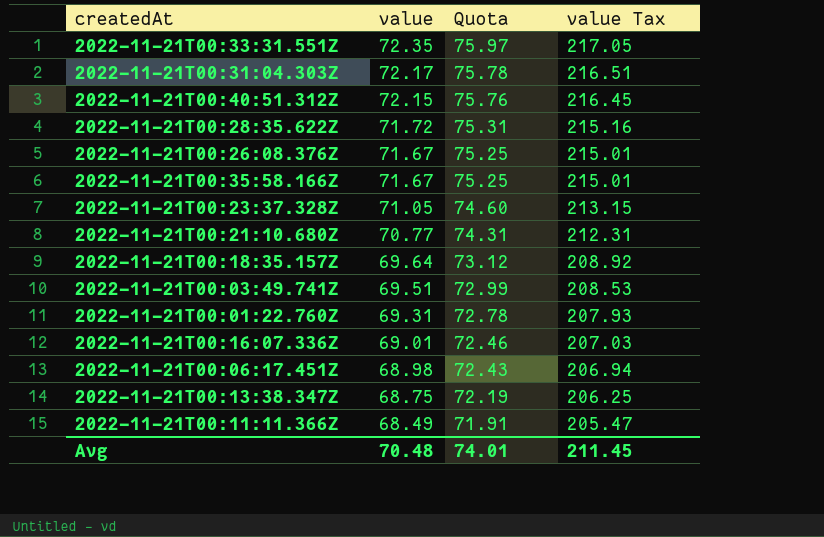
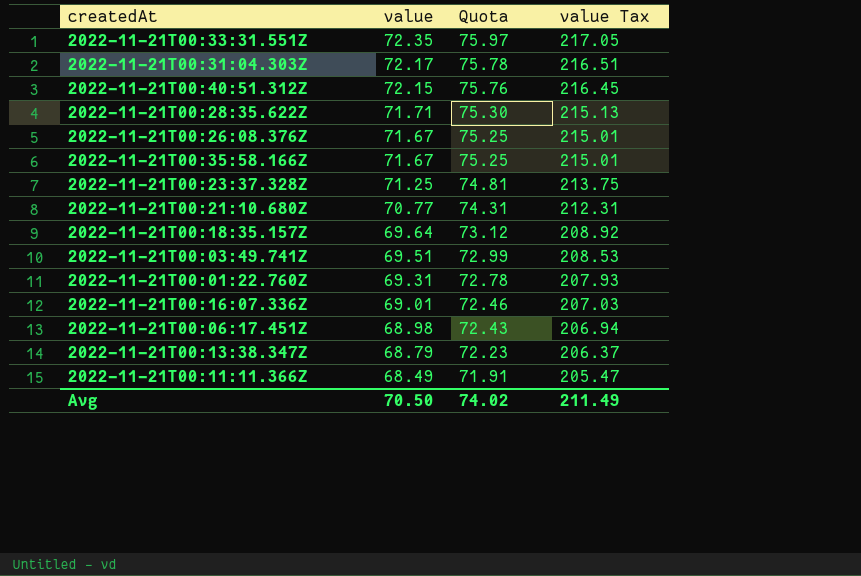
2022-11-21T00:28:35.622Z | value: 71.72 -> 71.71
2022-11-21T00:28:35.622Z | Quota: 75.31 -> 75.30
2022-11-21T00:28:35.622Z | value Tax: 215.16 -> 215.13
2022-11-21T00:23:37.328Z | value: 71.05 -> 71.25
2022-11-21T00:23:37.328Z | Quota: 74.60 -> 74.81
2022-11-21T00:23:37.328Z | value Tax: 213.15 -> 213.75
2022-11-21T00:13:38.347Z | value: 68.75 -> 68.79
2022-11-21T00:13:38.347Z | Quota: 72.19 -> 72.23
2022-11-21T00:13:38.347Z | value Tax: 206.25 -> 206.37
Avg | value: 70.48 -> 70.50
Avg | Quota: 74.01 -> 74.02
Avg | value Tax: 211.45 -> 211.49

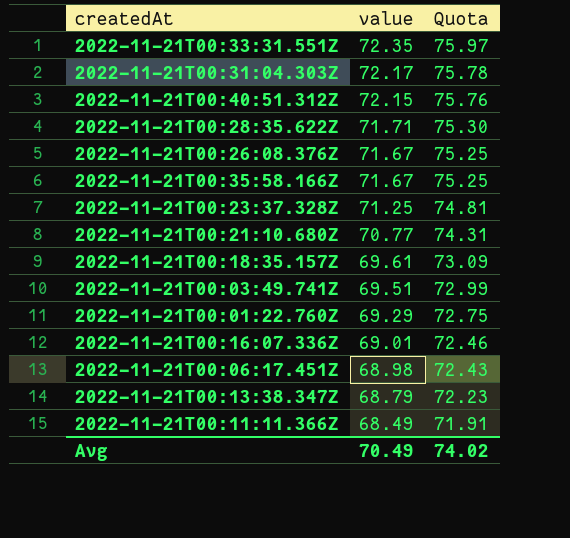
column value Tax | formula: [value] * 3 -> none
2022-11-21T00:18:35.157Z | value: 69.64 -> 69.61
2022-11-21T00:18:35.157Z | Quota: 73.12 -> 73.09
2022-11-21T00:01:22.760Z | value: 69.31 -> 69.29
2022-11-21T00:01:22.760Z | Quota: 72.78 -> 72.75
Avg | value: 70.50 -> 70.49

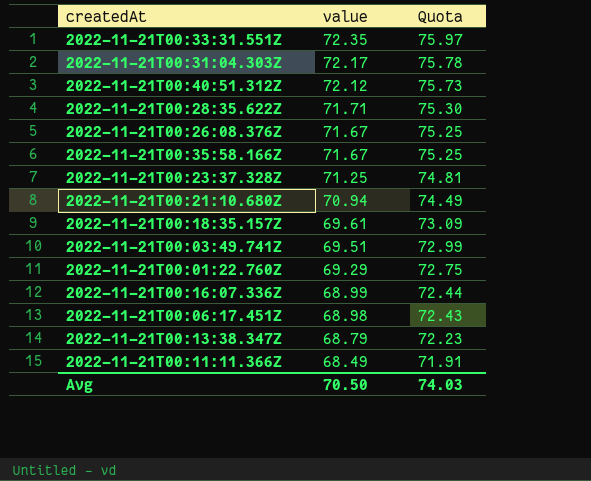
2022-11-21T00:40:51.312Z | value: 72.15 -> 72.12
2022-11-21T00:40:51.312Z | Quota: 75.76 -> 75.73
2022-11-21T00:21:10.680Z | value: 70.77 -> 70.94
2022-11-21T00:21:10.680Z | Quota: 74.31 -> 74.49
2022-11-21T00:16:07.336Z | value: 69.01 -> 68.99
2022-11-21T00:16:07.336Z | Quota: 72.46 -> 72.44
Avg | value: 70.49 -> 70.50
Avg | Quota: 74.02 -> 74.03

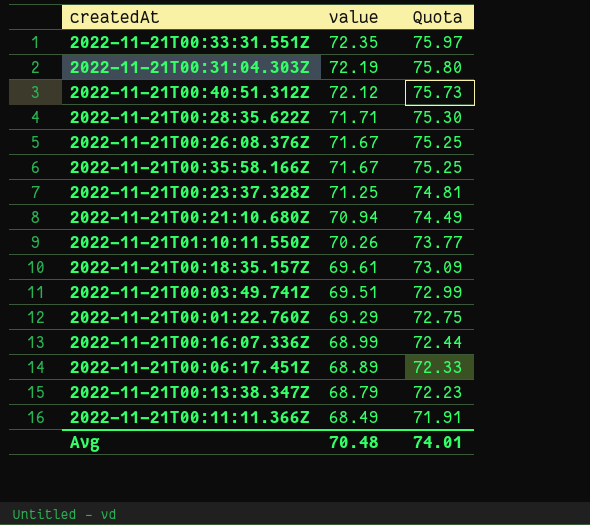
2022-11-21T00:31:04.303Z | value: 72.17 -> 72.19
2022-11-21T00:31:04.303Z | Quota: 75.78 -> 75.80
row 2022-11-21T01:10:11.550Z: none -> 70.26 | 73.77
2022-11-21T00:06:17.451Z | value: 68.98 -> 68.89
2022-11-21T00:06:17.451Z | Quota: 72.43 -> 72.33
Avg | value: 70.50 -> 70.48
Avg | Quota: 74.03 -> 74.01

